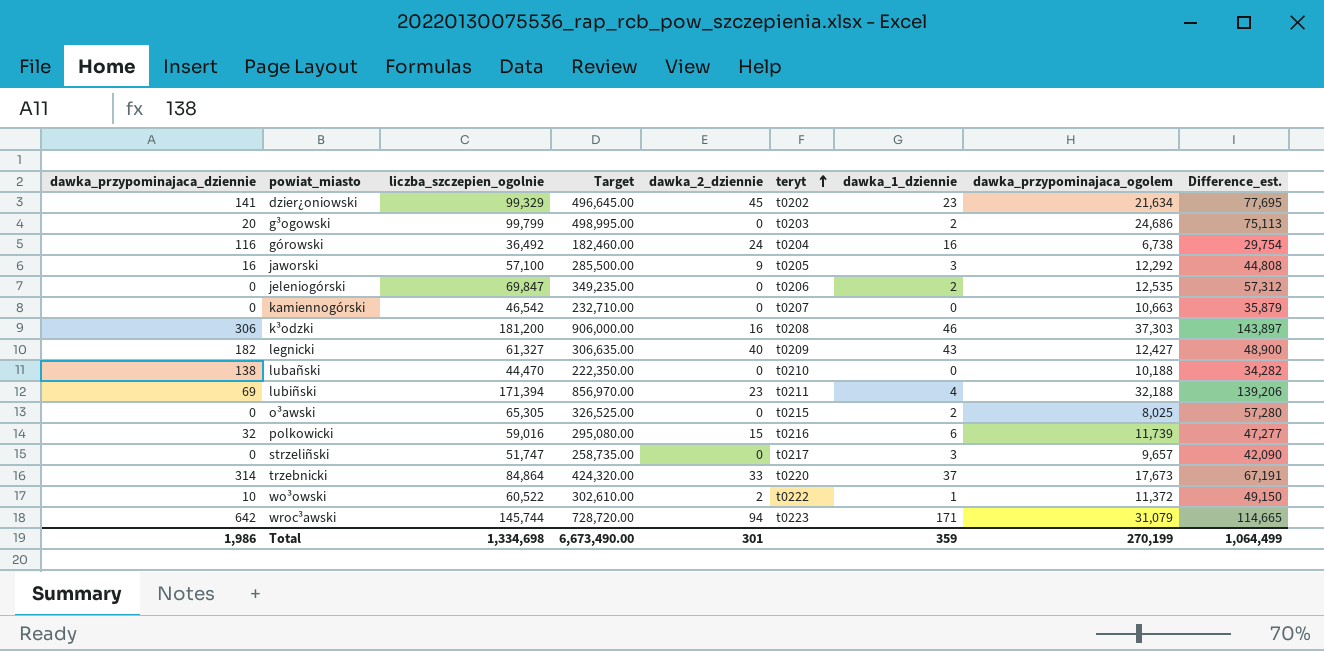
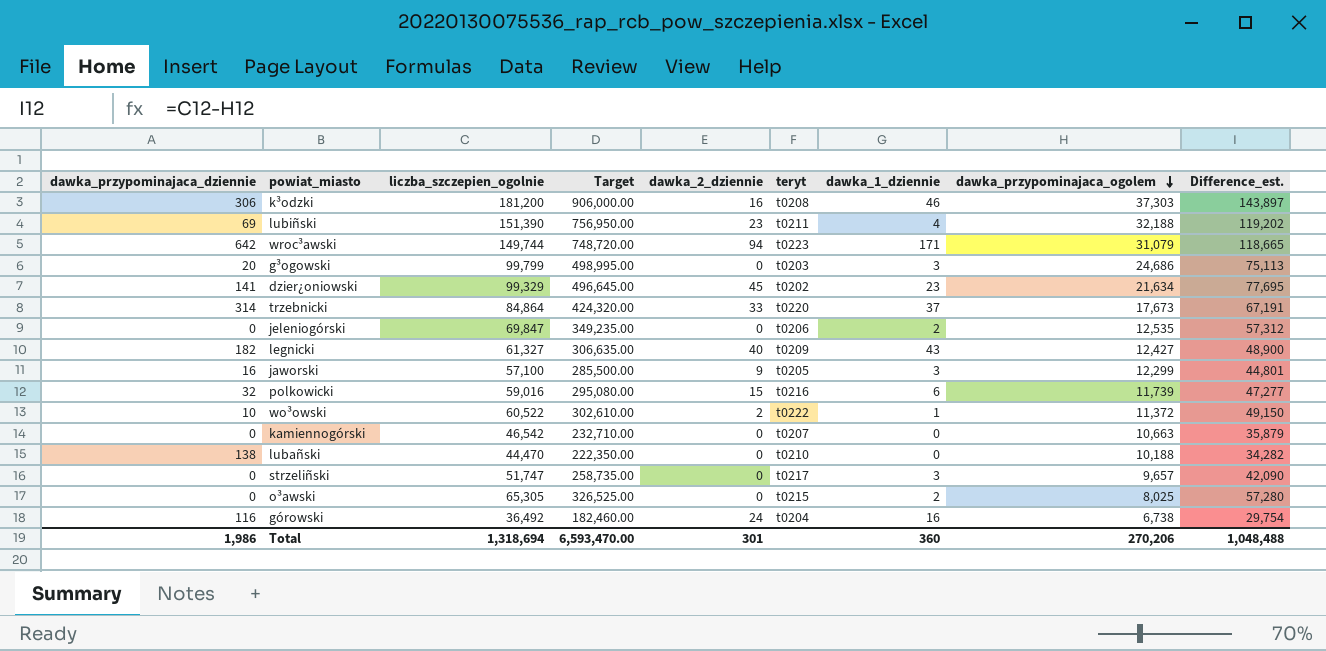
row order: teryt ascending -> dawka_przypominajaca_ogolem descending
lubiñski | liczba_szczepien_ogolnie: 171,394 -> 151,390
lubiñski | Target: 856,970.00 -> 756,950.00
lubiñski | Difference_est.: 139,206 -> 119,202
wroc³awski | liczba_szczepien_ogolnie: 145,744 -> 149,744
wroc³awski | Target: 728,720.00 -> 748,720.00
wroc³awski | Difference_est.: 114,665 -> 118,665
g³ogowski | dawka_1_dziennie: 2 -> 3
jaworski | dawka_przypominajaca_ogolem: 12,292 -> 12,299
jaworski | Difference_est.: 44,808 -> 44,801
Total | liczba_szczepien_ogolnie: 1,334,698 -> 1,318,694
Total | Target: 6,673,490.00 -> 6,593,470.00
Total | dawka_1_dziennie: 359 -> 360
Total | dawka_przypominajaca_ogolem: 270,199 -> 270,206
Total | Difference_est.: 1,064,499 -> 1,048,488

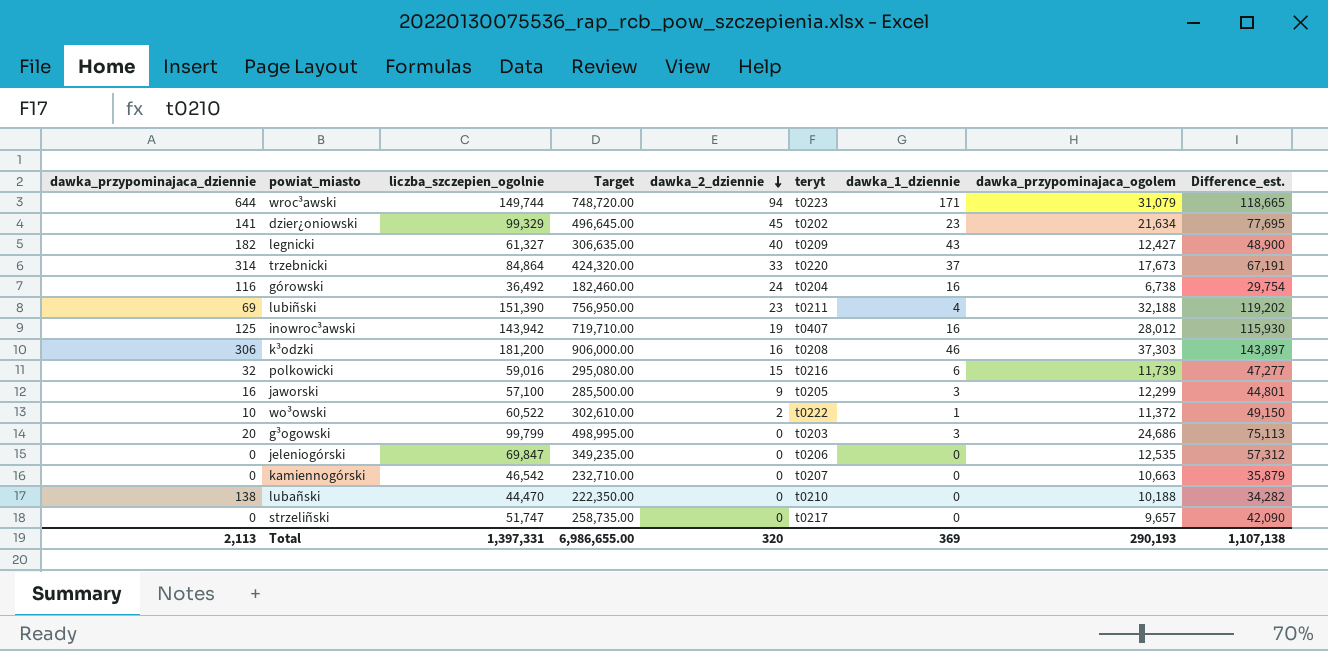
row order: dawka_przypominajaca_ogolem descending -> dawka_2_dziennie descending
row o³awski: 0 | 65,305 | 326,525.00 | 0 | t0215 | 2 | 8,025 | 57,280 -> none
wroc³awski | dawka_przypominajaca_dziennie: 642 -> 644
row inowroc³awski: none -> 125 | 143,942 | 719,710.00 | 19 | t0407 | 16 | 28,012 | 115,930
jeleniogórski | dawka_1_dziennie: 2 -> 0
strzeliñski | dawka_1_dziennie: 3 -> 0
Total | dawka_przypominajaca_dziennie: 1,986 -> 2,113
Total | liczba_szczepien_ogolnie: 1,318,694 -> 1,397,331
Total | Target: 6,593,470.00 -> 6,986,655.00
Total | dawka_2_dziennie: 301 -> 320
Total | dawka_1_dziennie: 360 -> 369
Total | dawka_przypominajaca_ogolem: 270,206 -> 290,193
Total | Difference_est.: 1,048,488 -> 1,107,138

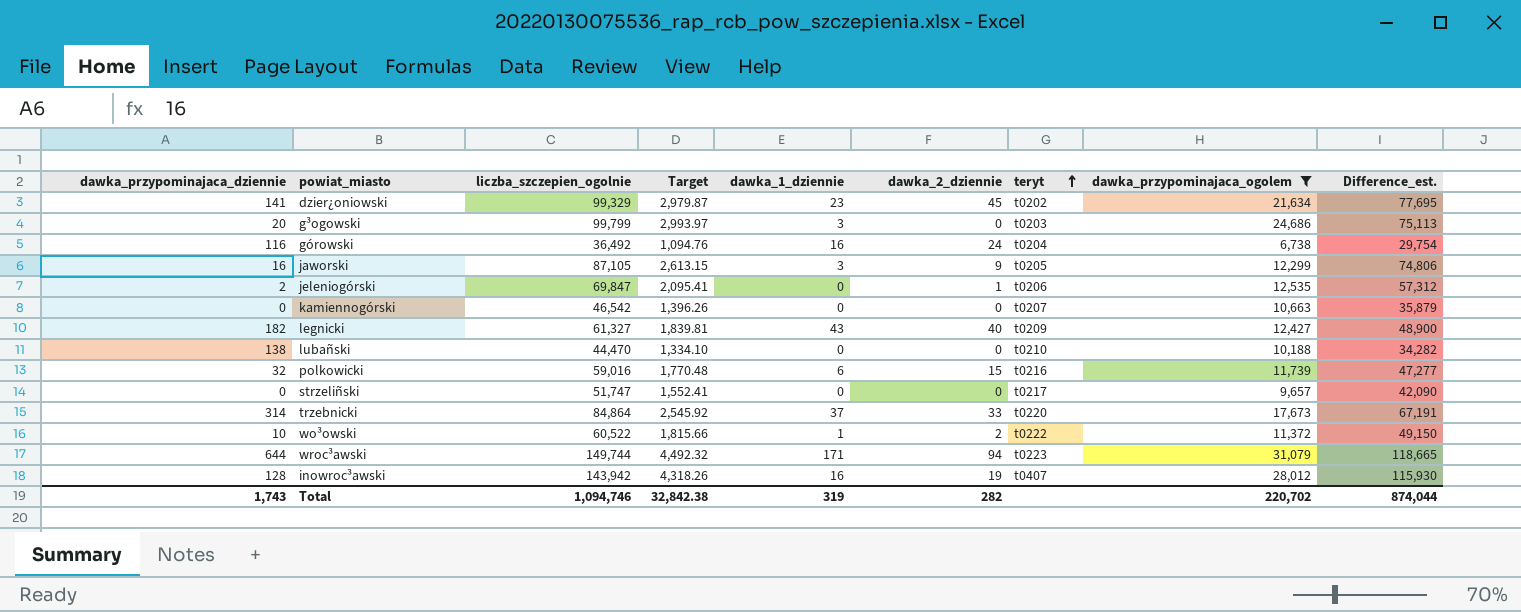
filter: none -> dawka_przypominajaca_ogolem <= 31,079
row order: dawka_2_dziennie descending -> teryt ascending
column Target | formula: [liczba_szczepien_ogolnie] * 5 -> [liczba_szczepien_ogolnie] * 0.03
column dawka_1_dziennie | position: 7 -> 5
jaworski | liczba_szczepien_ogolnie: 57,100 -> 87,105
jaworski | Difference_est.: 44,801 -> 74,806
jeleniogórski | dawka_przypominajaca_dziennie: 0 -> 2
jeleniogórski | dawka_2_dziennie: 0 -> 1
inowroc³awski | dawka_przypominajaca_dziennie: 125 -> 128
Total | dawka_przypominajaca_dziennie: 2,113 -> 1,743
Total | liczba_szczepien_ogolnie: 1,397,331 -> 1,094,746
Total | Target: 6,986,655.00 -> 32,842.38
Total | dawka_1_dziennie: 369 -> 319
Total | dawka_2_dziennie: 320 -> 282
Total | dawka_przypominajaca_ogolem: 290,193 -> 220,702
Total | Difference_est.: 1,107,138 -> 874,044

